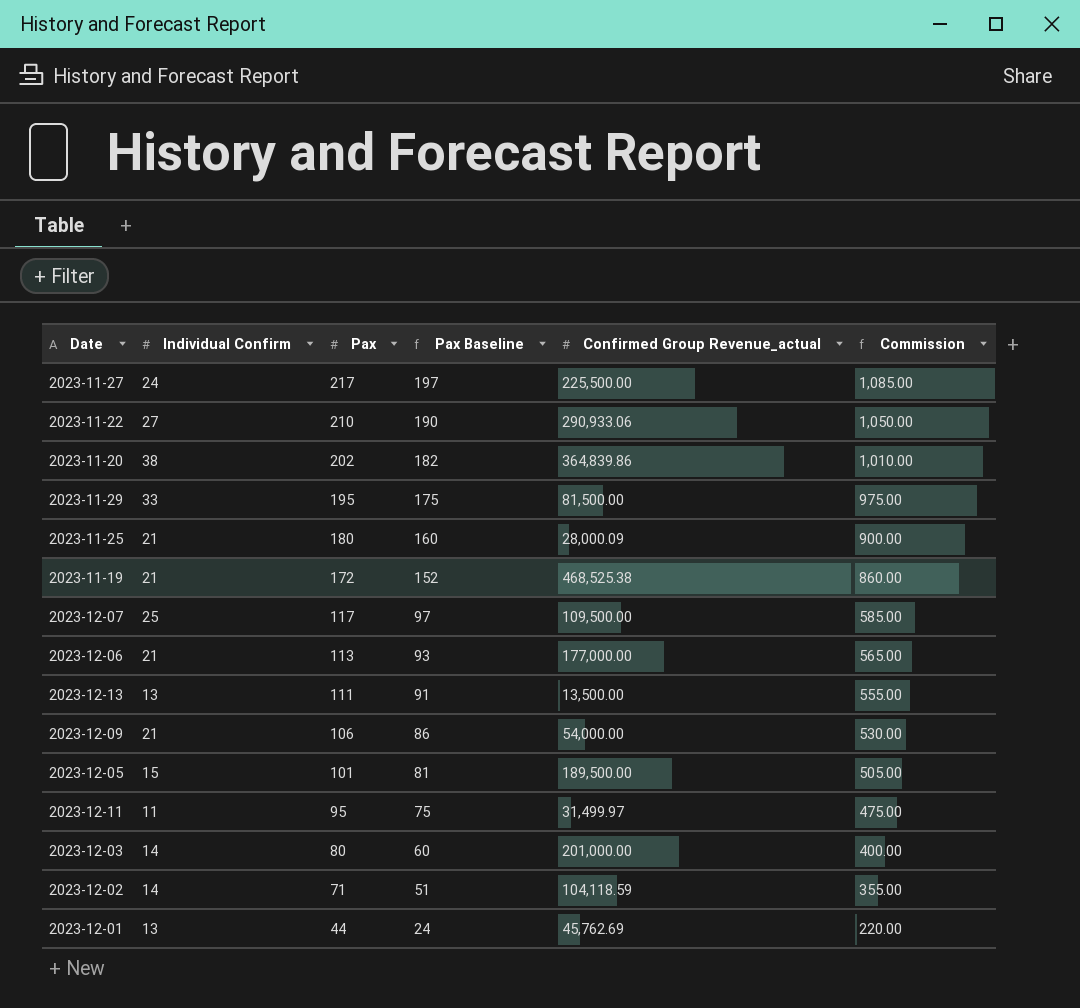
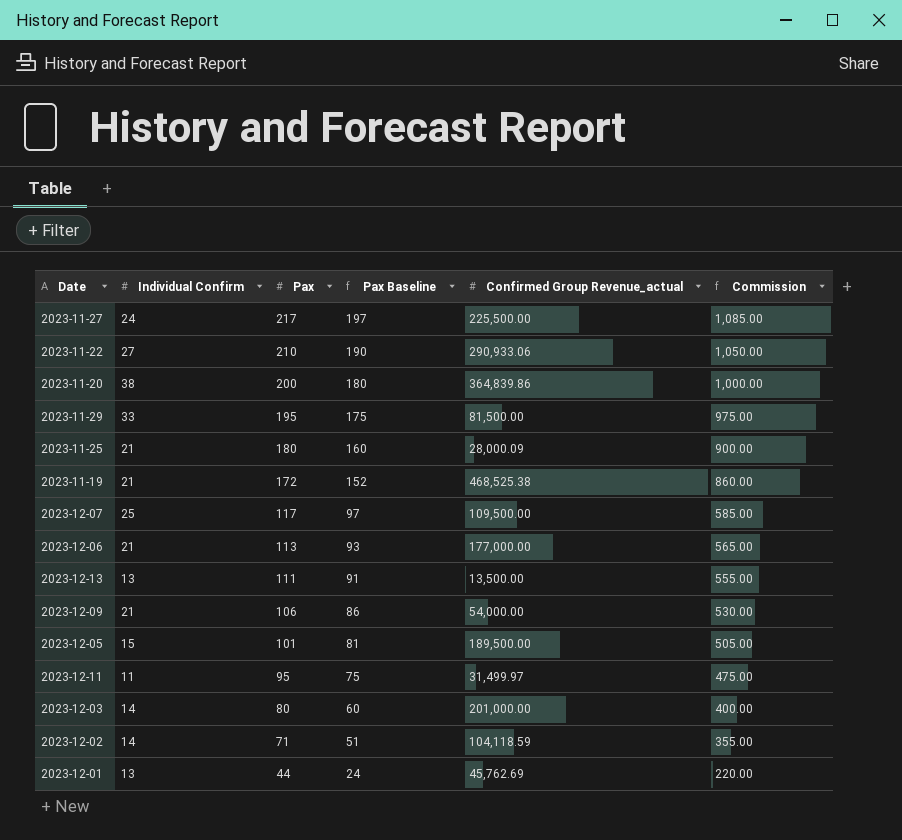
2023-11-20 | Pax: 202 -> 200
2023-11-20 | Pax Baseline: 182 -> 180
2023-11-20 | Commission: 1,010.00 -> 1,000.00

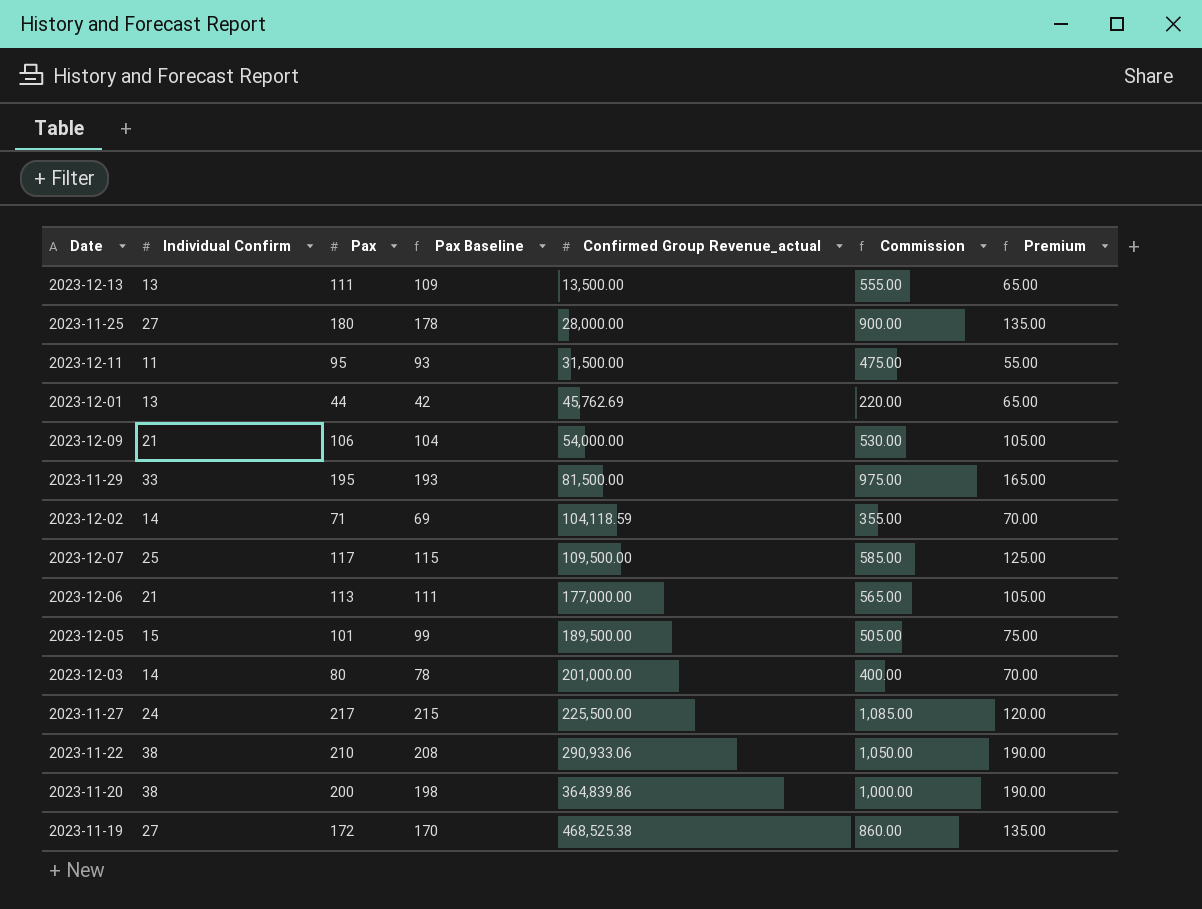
row order: Pax descending -> Confirmed Group Revenue_actual ascending
column Pax Baseline | formula: [Pax] - 20 -> [Pax] - 2
column Premium | formula: none -> [Individual Confirm] * 5
2023-11-25 | Individual Confirm: 21 -> 27
2023-11-25 | Confirmed Group Revenue_actual: 28,000.09 -> 28,000.00
2023-12-11 | Confirmed Group Revenue_actual: 31,499.97 -> 31,500.00
2023-11-22 | Individual Confirm: 27 -> 38
2023-11-19 | Individual Confirm: 21 -> 27

